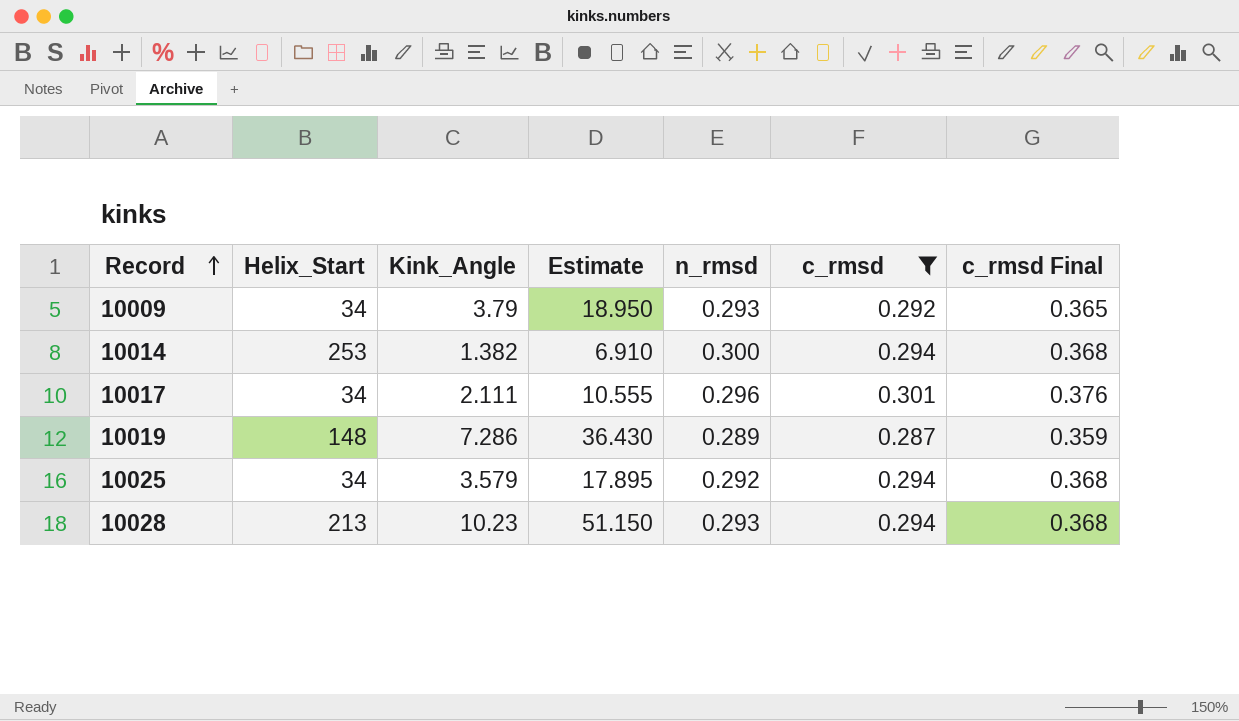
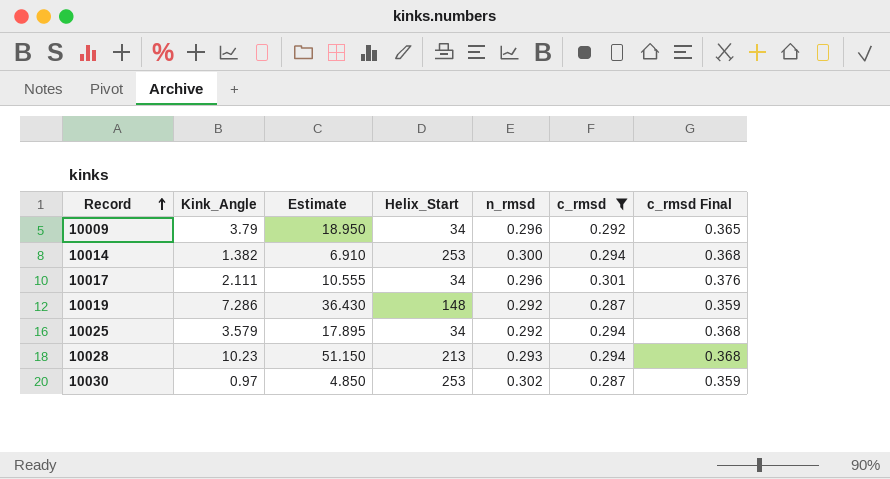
column Helix_Start | position: 2 -> 4
10009 | n_rmsd: 0.293 -> 0.296
10019 | n_rmsd: 0.289 -> 0.292
row 10030: none -> 0.97 | 4.850 | 253 | 0.302 | 0.287 | 0.359

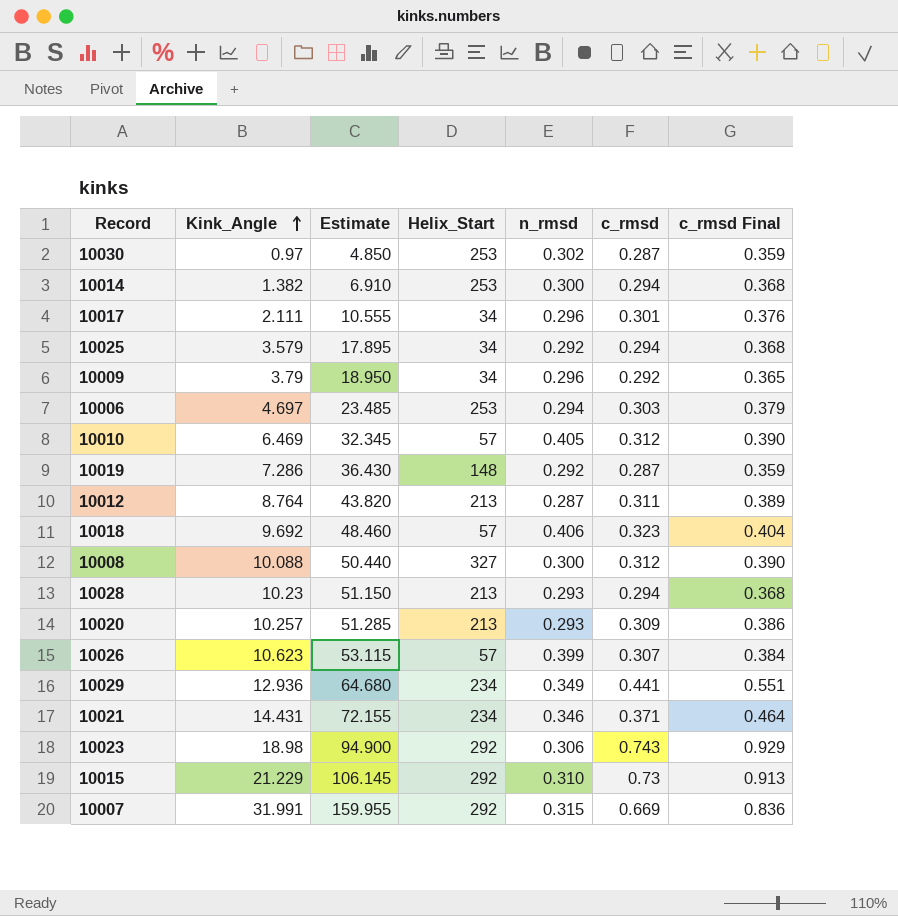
filter: c_rmsd <= 0.301 -> none
row order: Record ascending -> Kink_Angle ascending

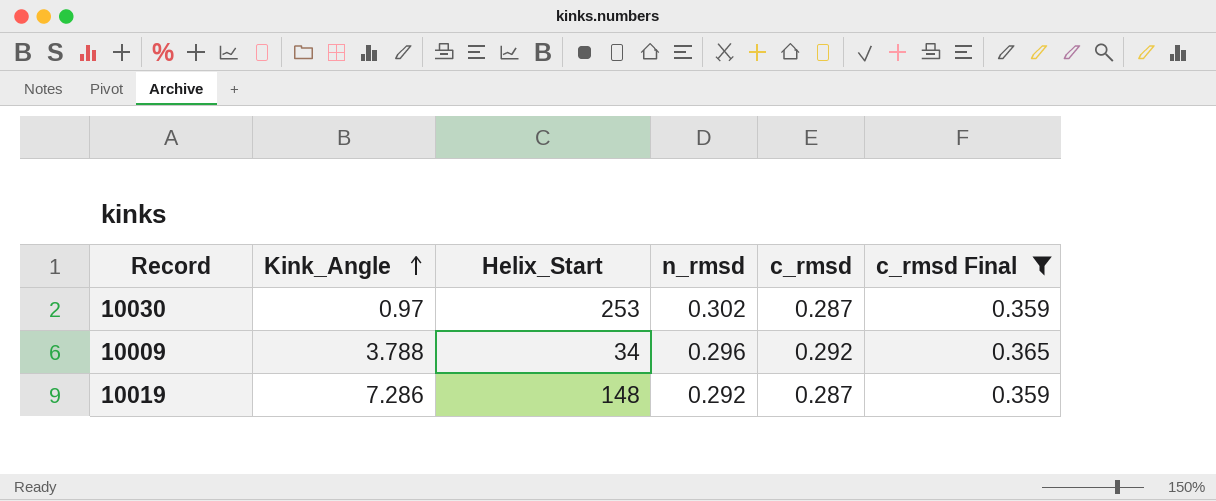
filter: none -> c_rmsd Final <= 0.365
column Estimate | formula: [Kink_Angle] * 5 -> none
10009 | Kink_Angle: 3.79 -> 3.788

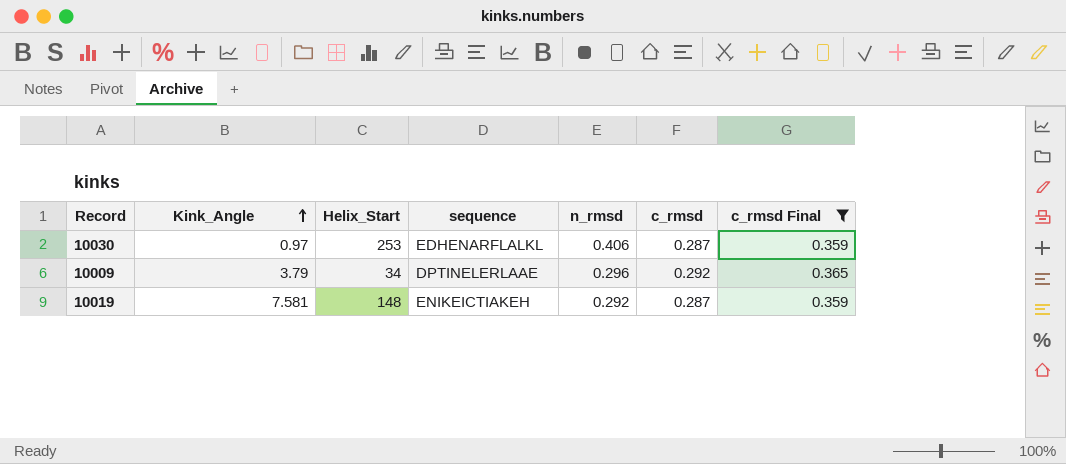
column sequence | position: none -> 4
10030 | n_rmsd: 0.302 -> 0.406
10009 | Kink_Angle: 3.788 -> 3.79
10019 | Kink_Angle: 7.286 -> 7.581

